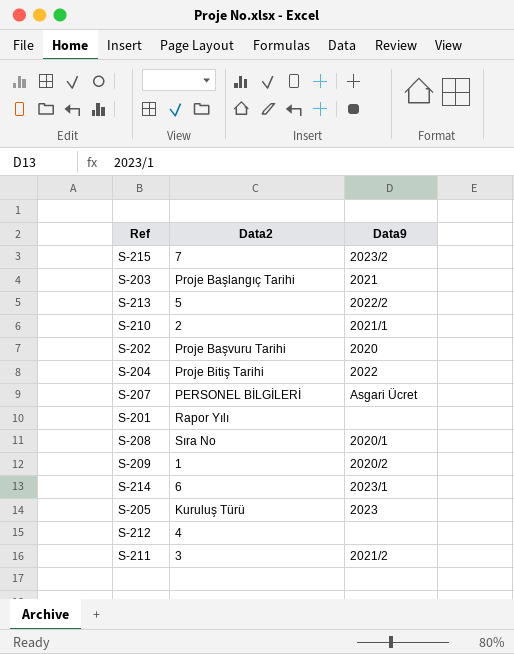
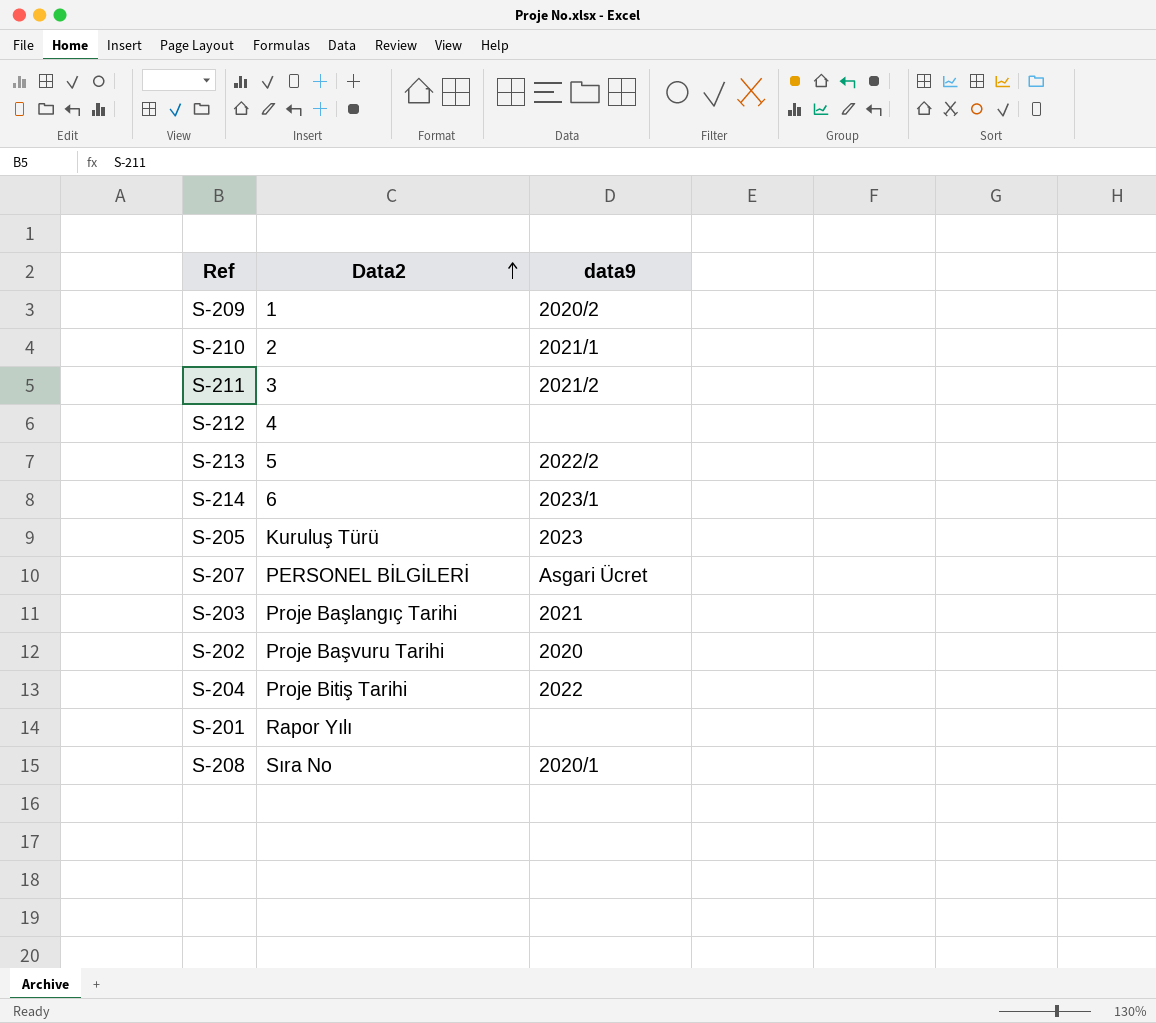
row order: none -> Data2 ascending
column name: Data9 -> data9
row S-215: 7 | 2023/2 -> none

